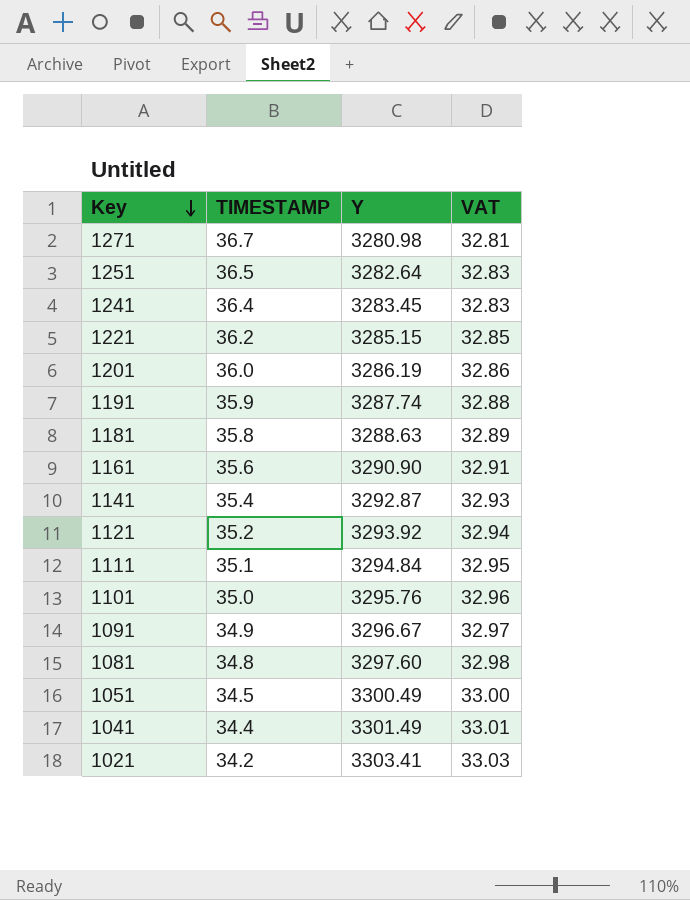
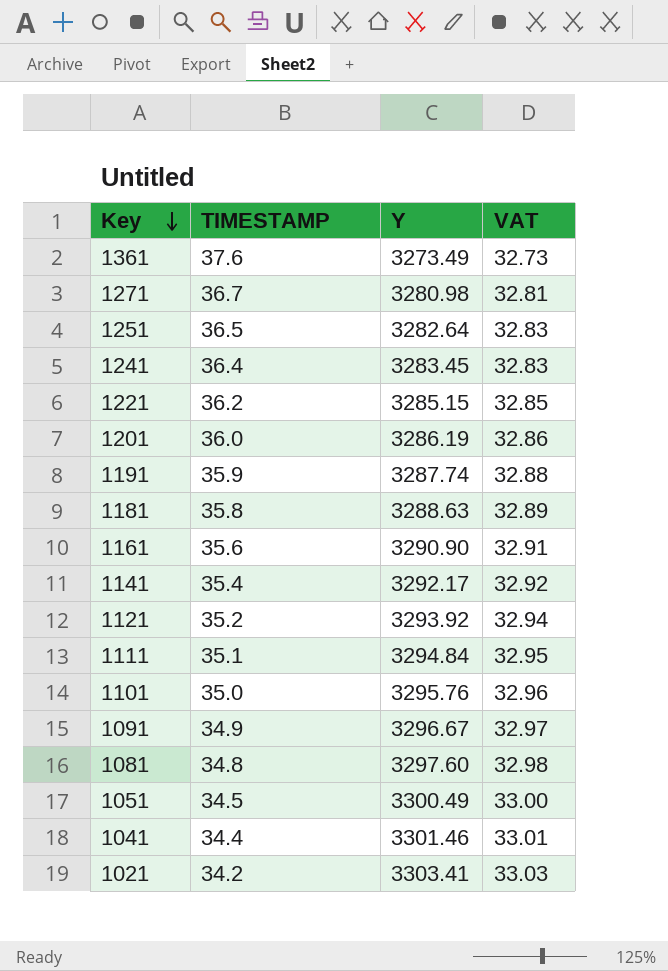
row 1361: none -> 37.6 | 3273.49 | 32.73
1141 | Y: 3292.87 -> 3292.17
1141 | VAT: 32.93 -> 32.92
1041 | Y: 3301.49 -> 3301.46

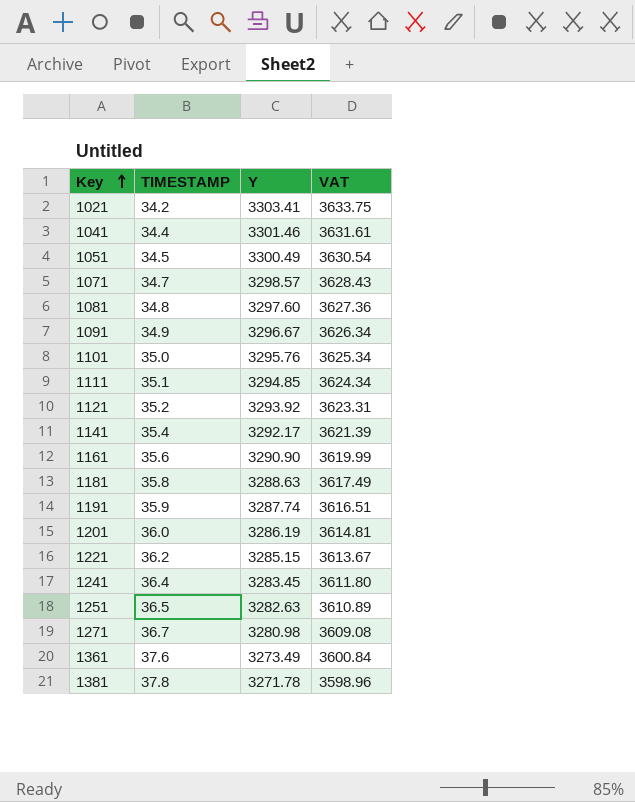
row order: Key descending -> Key ascending
column VAT | formula: [Y] * 0.01 -> [Y] * 1.1
row 1071: none -> 34.7 | 3298.57 | 3628.43
1111 | Y: 3294.84 -> 3294.85
1251 | Y: 3282.64 -> 3282.63
row 1381: none -> 37.8 | 3271.78 | 3598.96

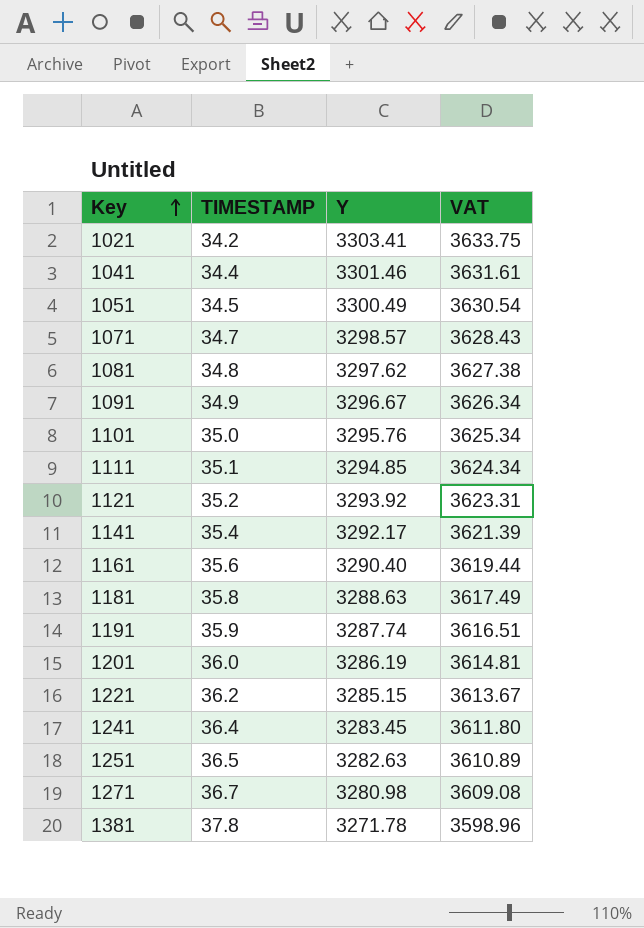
row 1361: 37.6 | 3273.49 | 3600.84 -> none
1081 | Y: 3297.60 -> 3297.62
1081 | VAT: 3627.36 -> 3627.38
1161 | Y: 3290.90 -> 3290.40
1161 | VAT: 3619.99 -> 3619.44

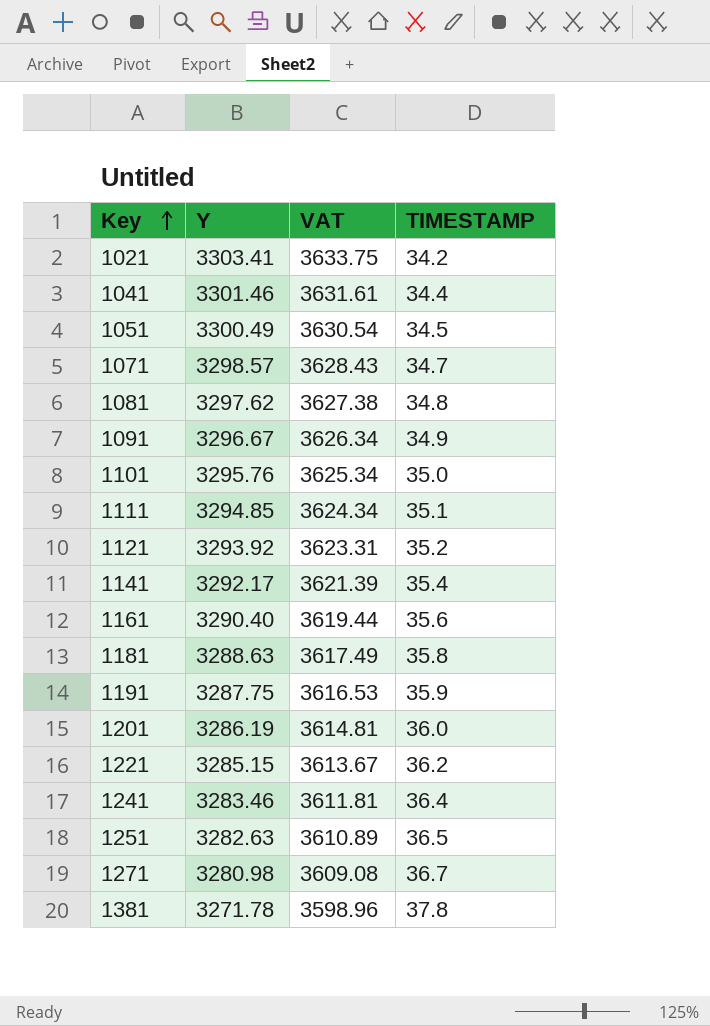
column TIMESTAMP | position: 2 -> 4
1191 | Y: 3287.74 -> 3287.75
1191 | VAT: 3616.51 -> 3616.53
1241 | Y: 3283.45 -> 3283.46
1241 | VAT: 3611.80 -> 3611.81

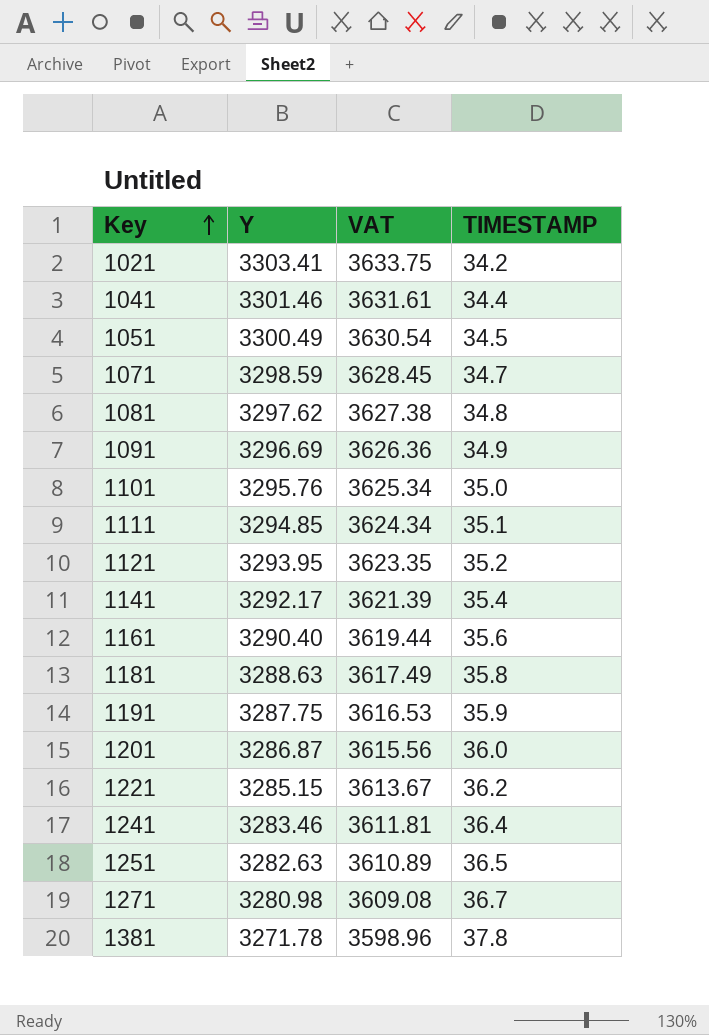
1071 | Y: 3298.57 -> 3298.59
1071 | VAT: 3628.43 -> 3628.45
1091 | Y: 3296.67 -> 3296.69
1091 | VAT: 3626.34 -> 3626.36
1121 | Y: 3293.92 -> 3293.95
1121 | VAT: 3623.31 -> 3623.35
1201 | Y: 3286.19 -> 3286.87
1201 | VAT: 3614.81 -> 3615.56

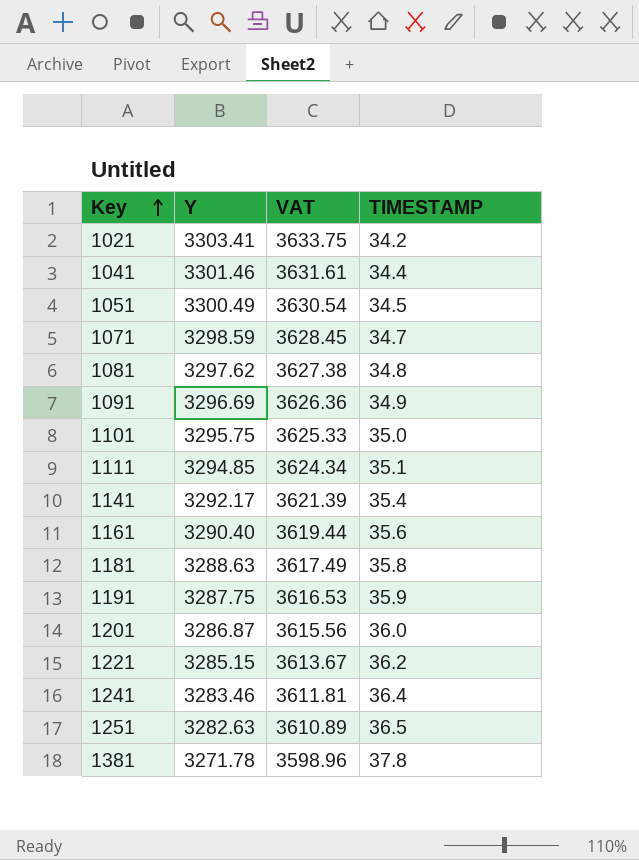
row 1121: 3293.95 | 3623.35 | 35.2 -> none
row 1271: 3280.98 | 3609.08 | 36.7 -> none
1101 | Y: 3295.76 -> 3295.75
1101 | VAT: 3625.34 -> 3625.33

